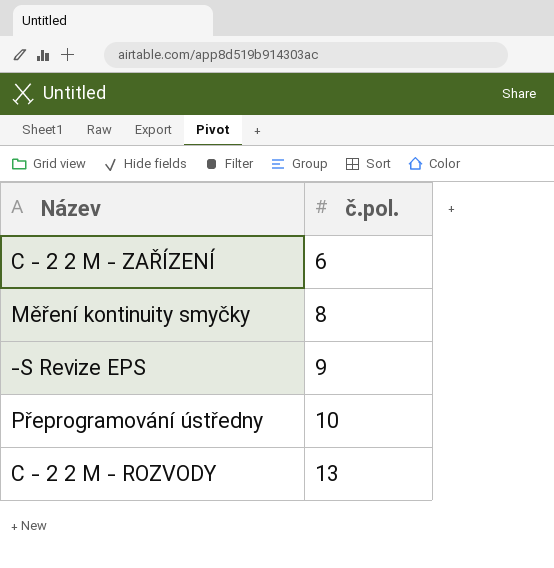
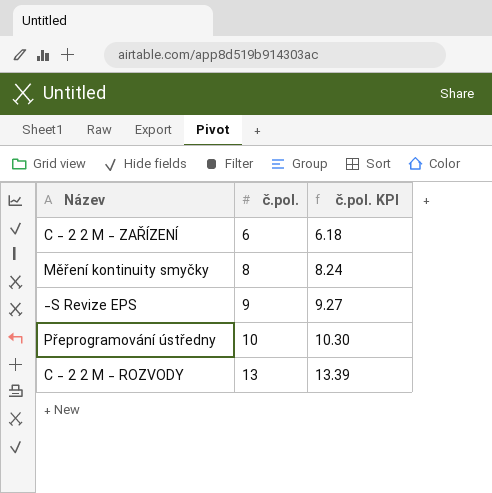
column č.pol. KPI | formula: none -> [č.pol.] * 1.03

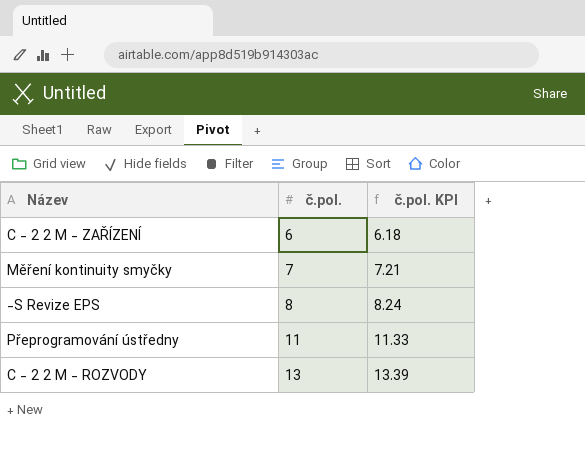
Měření kontinuity smyčky | č.pol.: 8 -> 7
Měření kontinuity smyčky | č.pol. KPI: 8.24 -> 7.21
-S Revize EPS | č.pol.: 9 -> 8
-S Revize EPS | č.pol. KPI: 9.27 -> 8.24
Přeprogramování ústředny | č.pol.: 10 -> 11
Přeprogramování ústředny | č.pol. KPI: 10.30 -> 11.33

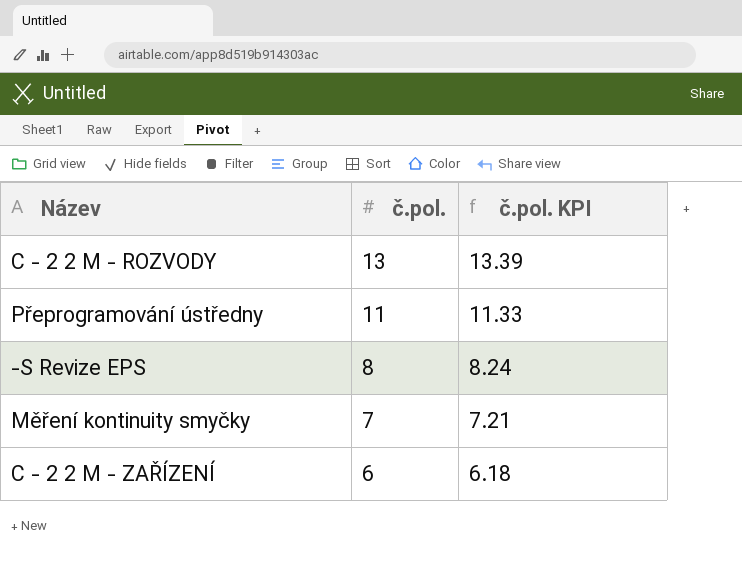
row order: č.pol. ascending -> č.pol. descending

